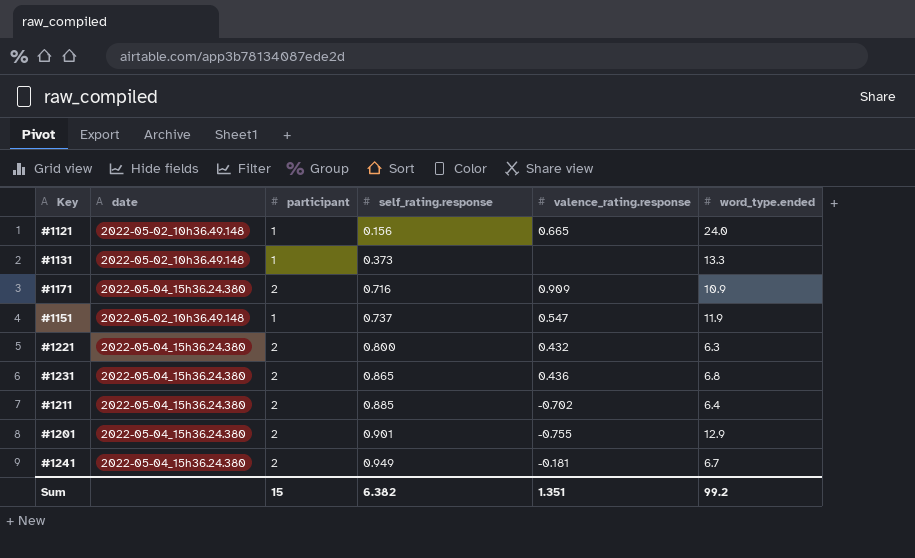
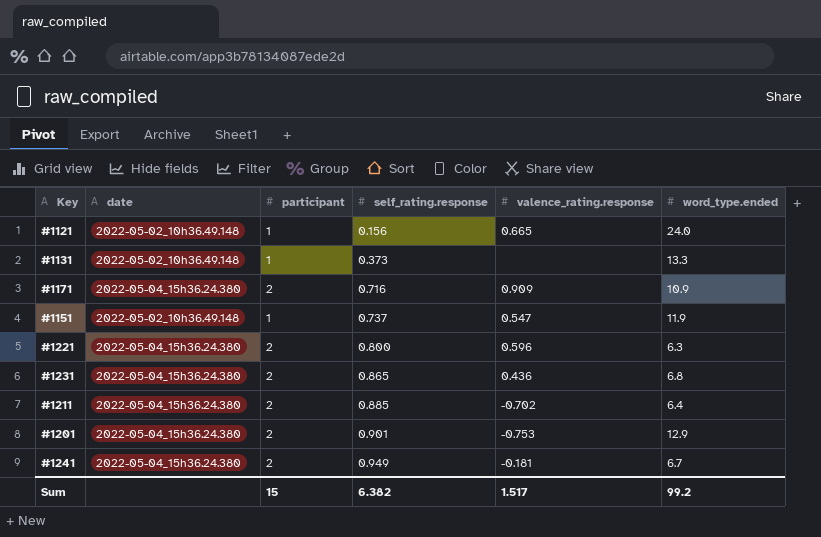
#1221 | valence_rating.response: 0.432 -> 0.596
#1201 | valence_rating.response: -0.755 -> -0.753
Sum | valence_rating.response: 1.351 -> 1.517

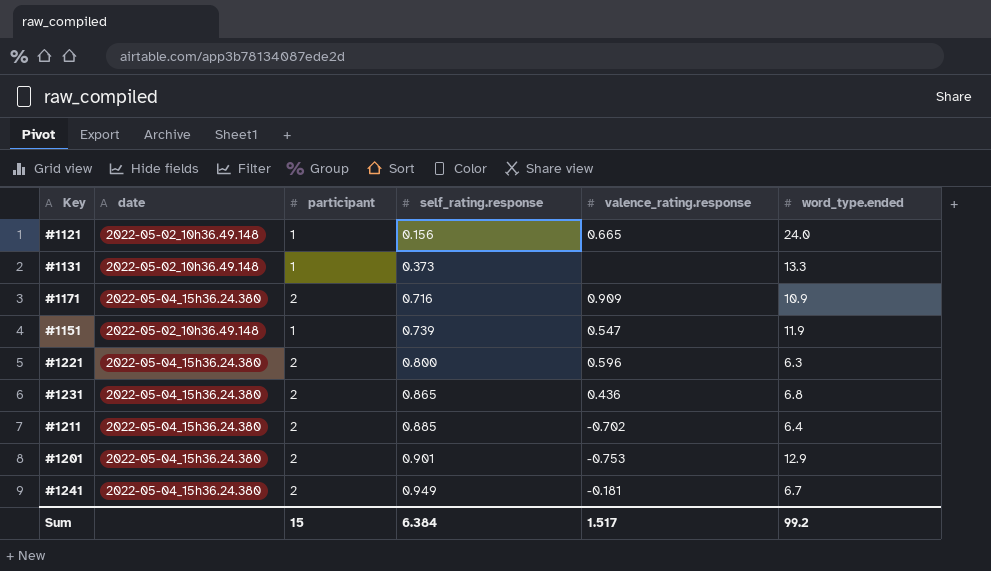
#1151 | self_rating.response: 0.737 -> 0.739
Sum | self_rating.response: 6.382 -> 6.384

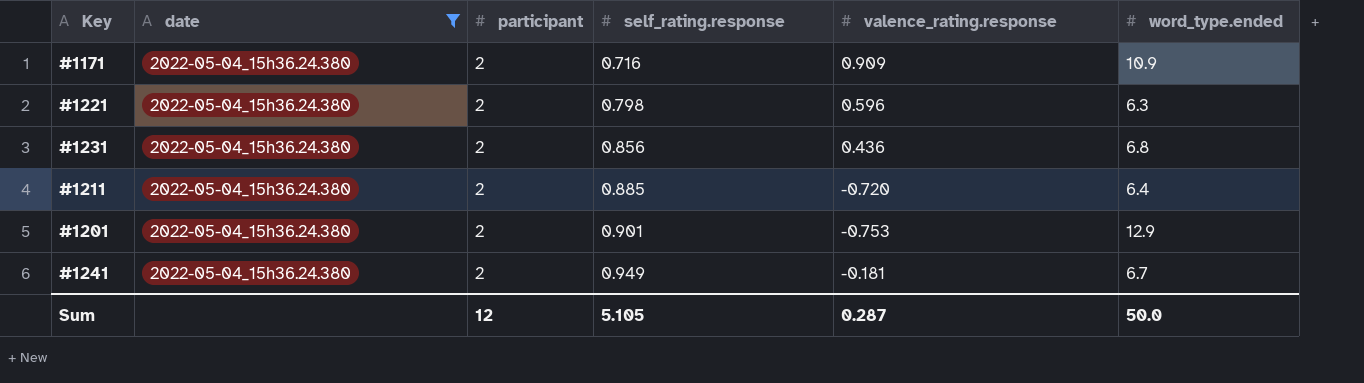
filter: none -> date = 2022-05-04_15h36.24.380
#1221 | self_rating.response: 0.800 -> 0.798
#1231 | self_rating.response: 0.865 -> 0.856
#1211 | valence_rating.response: -0.702 -> -0.720
Sum | participant: 15 -> 12
Sum | self_rating.response: 6.384 -> 5.105
Sum | valence_rating.response: 1.517 -> 0.287
Sum | word_type.ended: 99.2 -> 50.0

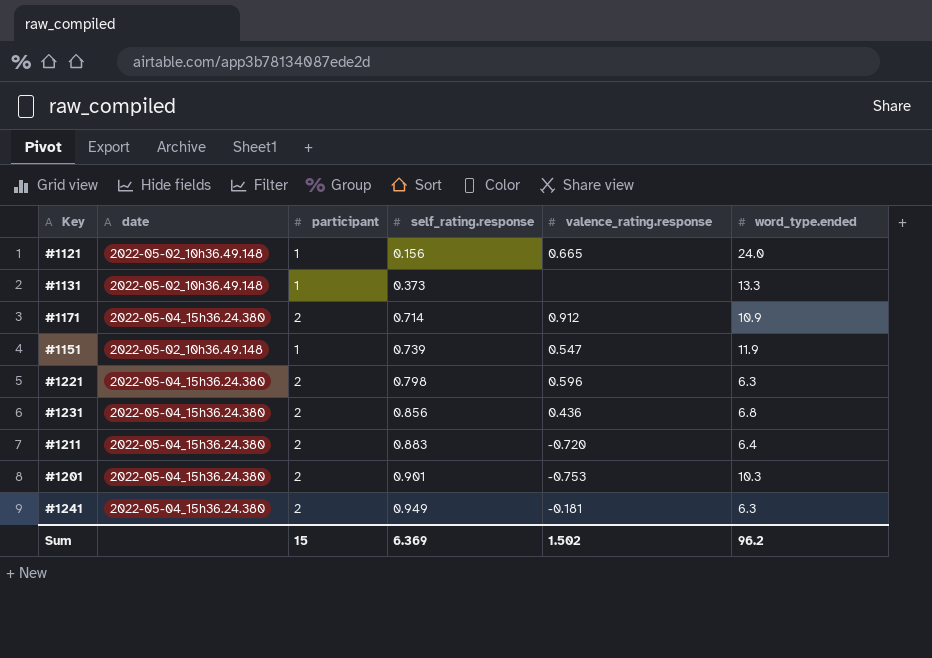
filter: date = 2022-05-04_15h36.24.380 -> none
#1171 | self_rating.response: 0.716 -> 0.714
#1171 | valence_rating.response: 0.909 -> 0.912
#1211 | self_rating.response: 0.885 -> 0.883
#1201 | word_type.ended: 12.9 -> 10.3
#1241 | word_type.ended: 6.7 -> 6.3
Sum | participant: 12 -> 15
Sum | self_rating.response: 5.105 -> 6.369
Sum | valence_rating.response: 0.287 -> 1.502
Sum | word_type.ended: 50.0 -> 96.2

